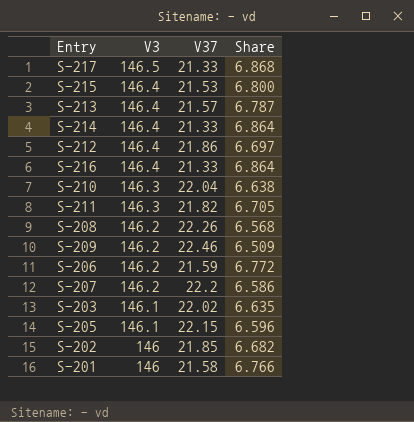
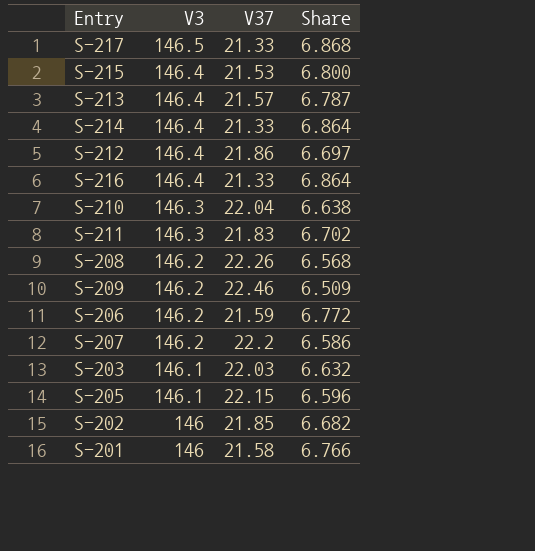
S-211 | V37: 21.82 -> 21.83
S-211 | Share: 6.705 -> 6.702
S-203 | V37: 22.02 -> 22.03
S-203 | Share: 6.635 -> 6.632

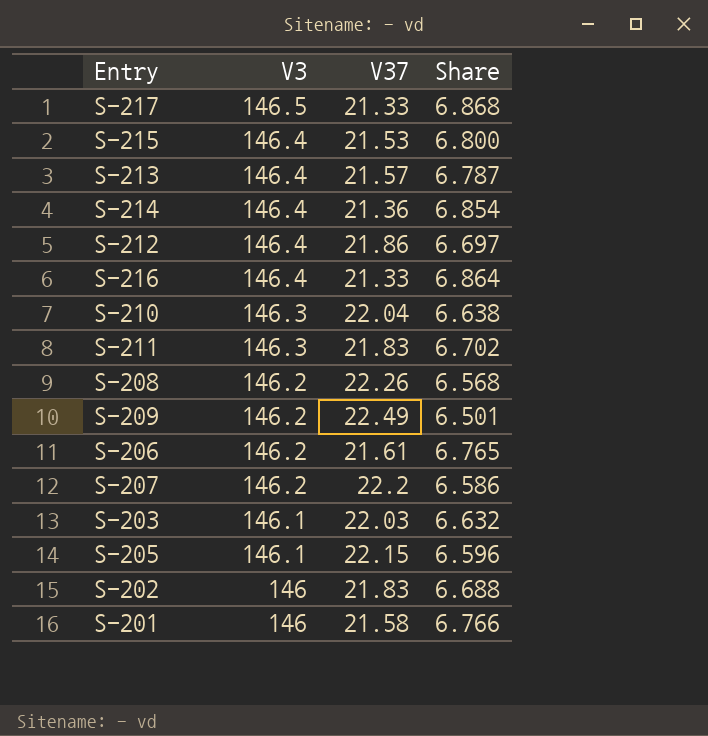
S-214 | V37: 21.33 -> 21.36
S-214 | Share: 6.864 -> 6.854
S-209 | V37: 22.46 -> 22.49
S-209 | Share: 6.509 -> 6.501
S-206 | V37: 21.59 -> 21.61
S-206 | Share: 6.772 -> 6.765
S-202 | V37: 21.85 -> 21.83
S-202 | Share: 6.682 -> 6.688

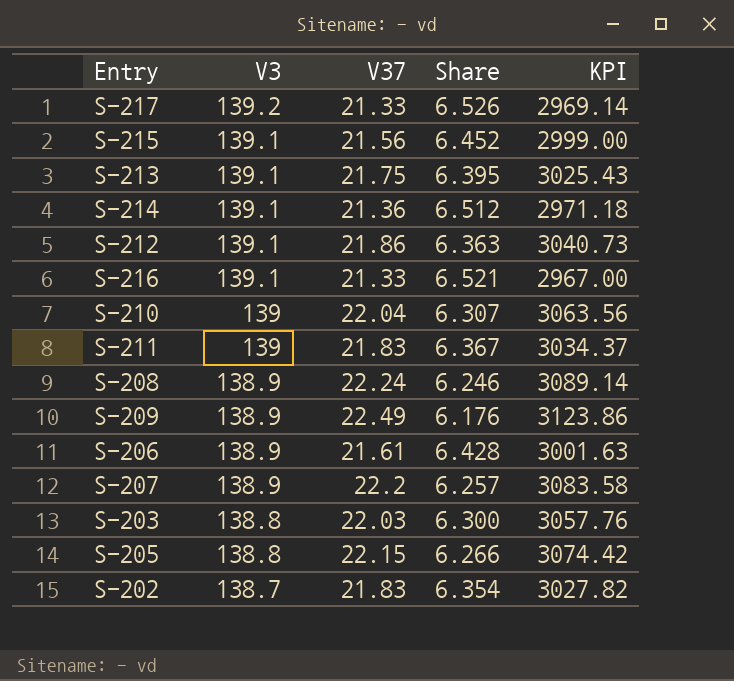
column KPI | formula: none -> [V3] * [V37]
row S-201: 146 | 21.58 | 6.766 -> none
S-217 | V3: 146.5 -> 139.2
S-217 | Share: 6.868 -> 6.526
S-215 | V3: 146.4 -> 139.1
S-215 | V37: 21.53 -> 21.56
S-215 | Share: 6.800 -> 6.452
S-213 | V3: 146.4 -> 139.1
S-213 | V37: 21.57 -> 21.75
S-213 | Share: 6.787 -> 6.395
S-214 | V3: 146.4 -> 139.1
S-214 | Share: 6.854 -> 6.512
S-212 | V3: 146.4 -> 139.1
S-212 | Share: 6.697 -> 6.363
S-216 | V3: 146.4 -> 139.1
S-216 | Share: 6.864 -> 6.521
S-210 | V3: 146.3 -> 139
S-210 | Share: 6.638 -> 6.307
S-211 | V3: 146.3 -> 139
S-211 | Share: 6.702 -> 6.367
S-208 | V3: 146.2 -> 138.9
S-208 | V37: 22.26 -> 22.24
S-208 | Share: 6.568 -> 6.246
S-209 | V3: 146.2 -> 138.9
S-209 | Share: 6.501 -> 6.176
S-206 | V3: 146.2 -> 138.9
S-206 | Share: 6.765 -> 6.428
S-207 | V3: 146.2 -> 138.9
S-207 | Share: 6.586 -> 6.257
S-203 | V3: 146.1 -> 138.8
S-203 | Share: 6.632 -> 6.300
S-205 | V3: 146.1 -> 138.8
S-205 | Share: 6.596 -> 6.266
S-202 | V3: 146 -> 138.7
S-202 | Share: 6.688 -> 6.354

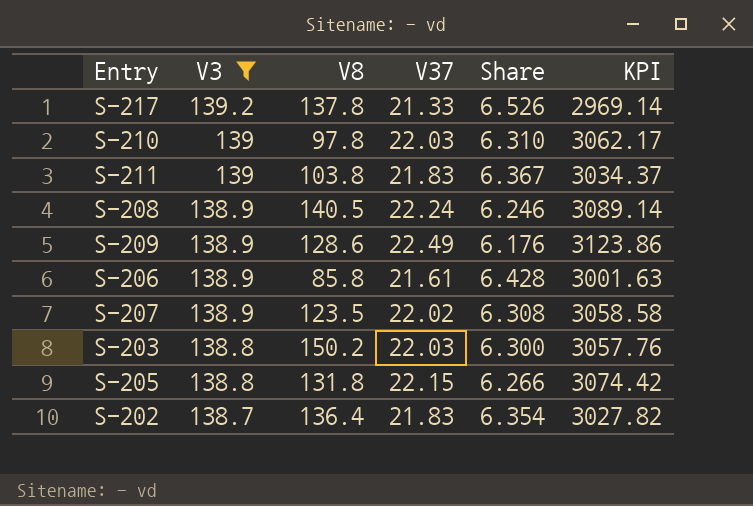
filter: none -> V3 != 139.1
column V8 | position: none -> 3
S-210 | V37: 22.04 -> 22.03
S-210 | Share: 6.307 -> 6.310
S-210 | KPI: 3063.56 -> 3062.17
S-207 | V37: 22.2 -> 22.02
S-207 | Share: 6.257 -> 6.308
S-207 | KPI: 3083.58 -> 3058.58

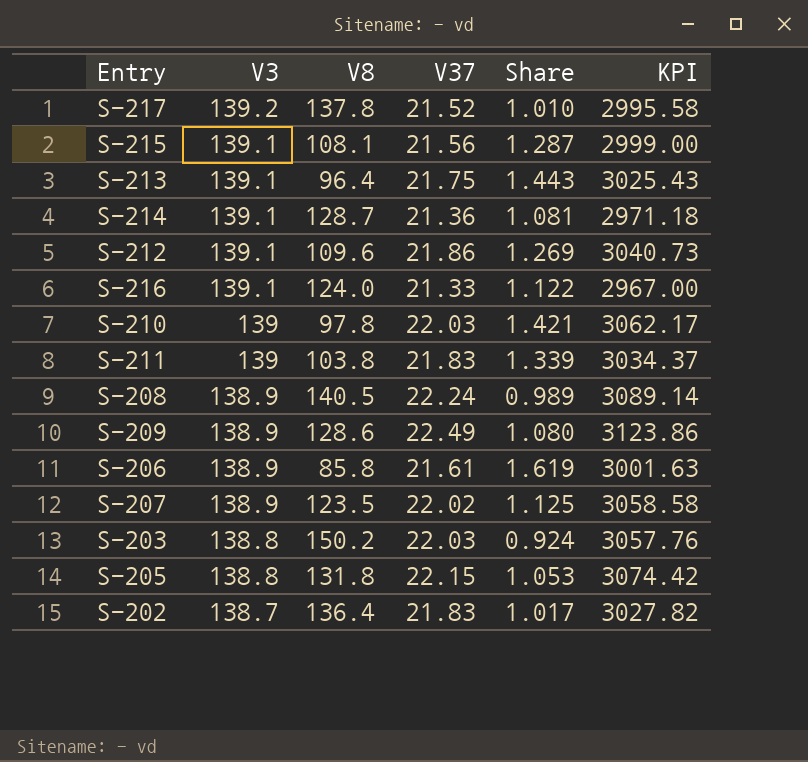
filter: V3 != 139.1 -> none
column Share | formula: [V3] / [V37] -> [V3] / [V8]
S-217 | V37: 21.33 -> 21.52
S-217 | KPI: 2969.14 -> 2995.58

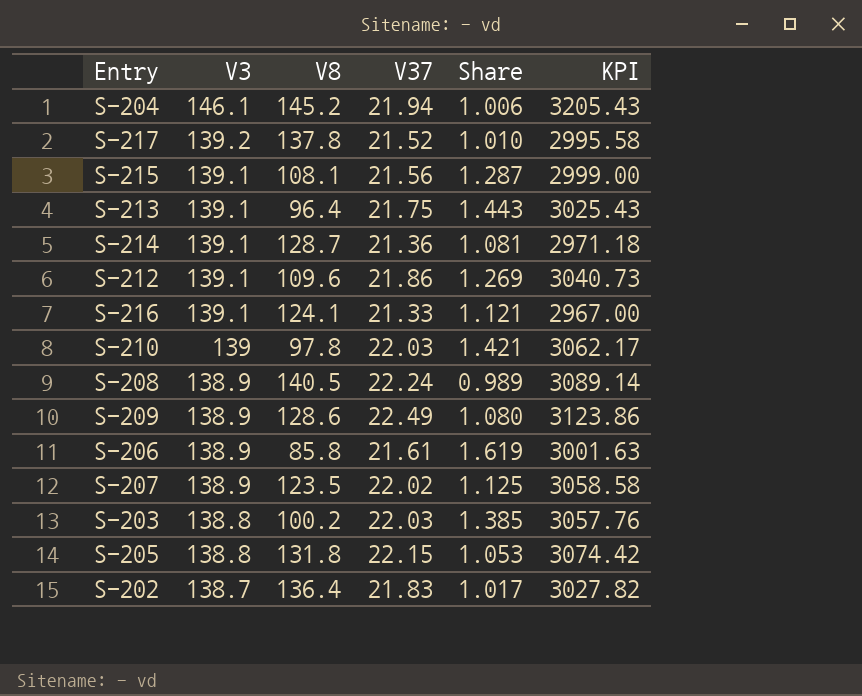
row S-211: 139 | 103.8 | 21.83 | 1.339 | 3034.37 -> none
row S-204: none -> 146.1 | 145.2 | 21.94 | 1.006 | 3205.43
S-216 | V8: 124.0 -> 124.1
S-216 | Share: 1.122 -> 1.121
S-203 | V8: 150.2 -> 100.2
S-203 | Share: 0.924 -> 1.385

